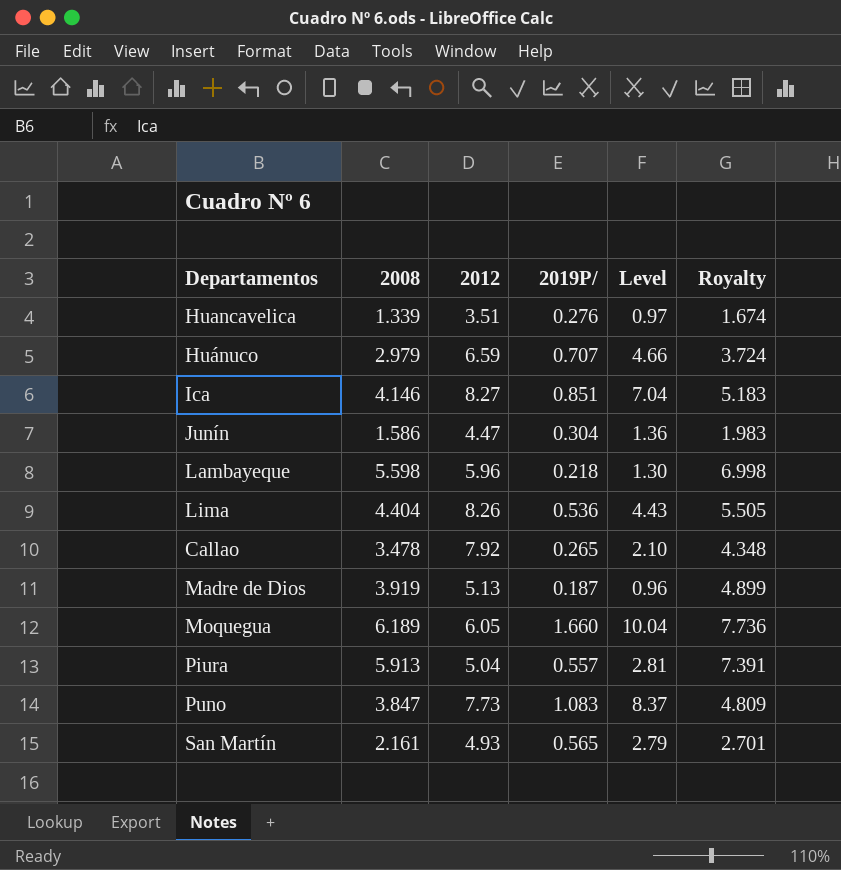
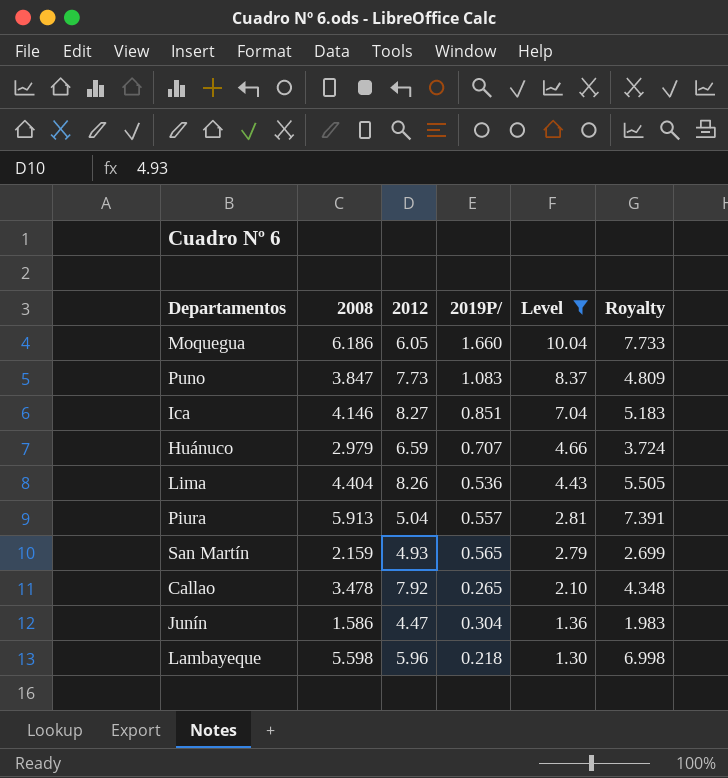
filter: none -> Level >= 1.30
row order: none -> Level descending
Moquegua | 2008: 6.189 -> 6.186
Moquegua | Royalty: 7.736 -> 7.733
San Martín | 2008: 2.161 -> 2.159
San Martín | Royalty: 2.701 -> 2.699

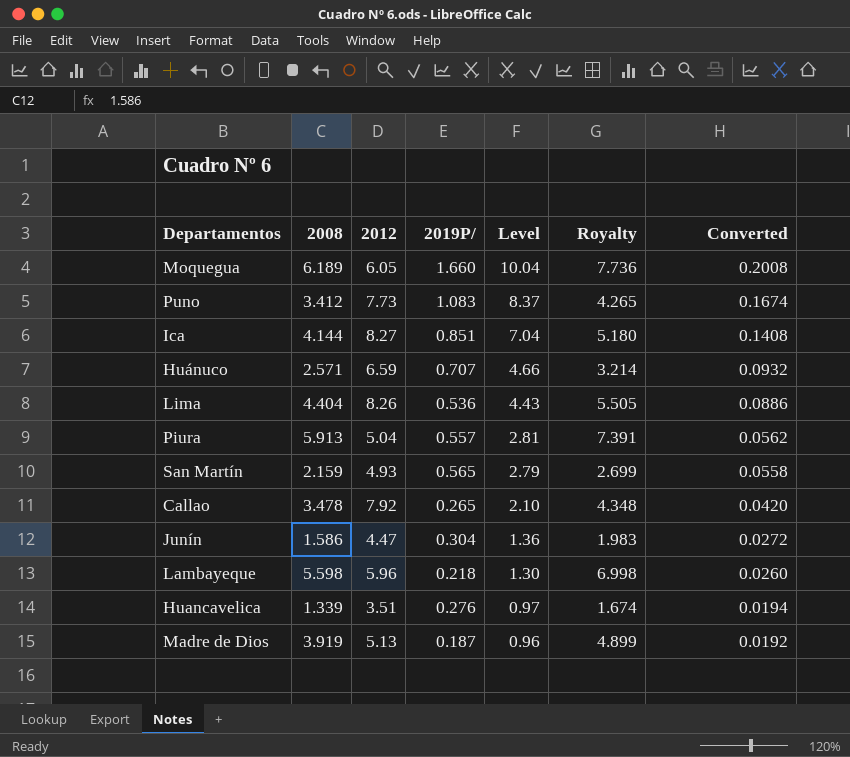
filter: Level >= 1.30 -> none
column Converted | formula: none -> [Level] * 0.02
Moquegua | 2008: 6.186 -> 6.189
Moquegua | Royalty: 7.733 -> 7.736
Puno | 2008: 3.847 -> 3.412
Puno | Royalty: 4.809 -> 4.265
Ica | 2008: 4.146 -> 4.144
Ica | Royalty: 5.183 -> 5.180
Huánuco | 2008: 2.979 -> 2.571
Huánuco | Royalty: 3.724 -> 3.214

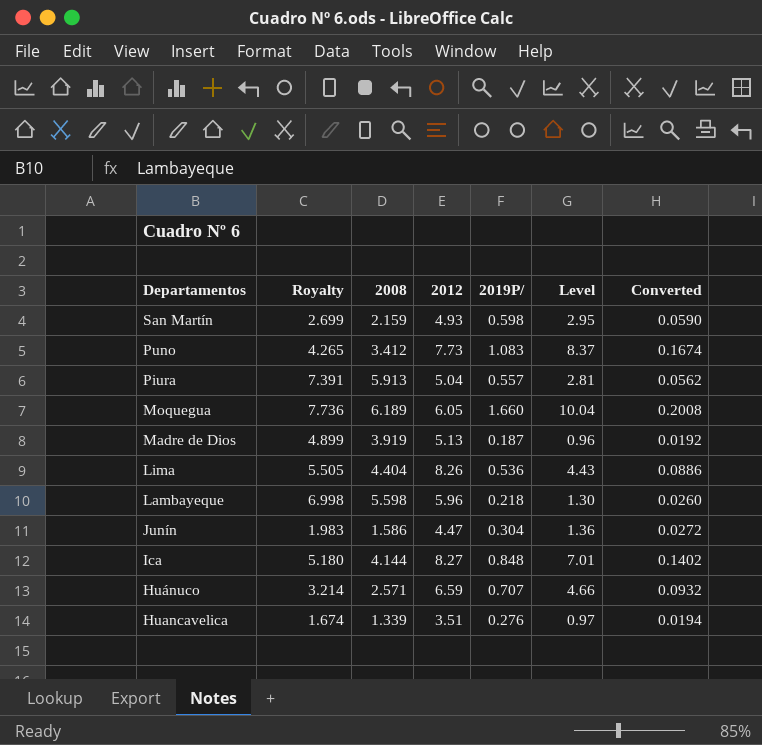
row order: Level descending -> Departamentos descending
column Royalty | position: 6 -> 2
row Callao: 3.478 | 7.92 | 0.265 | 2.10 | 4.348 | 0.0420 -> none
San Martín | 2019P/: 0.565 -> 0.598
San Martín | Level: 2.79 -> 2.95
San Martín | Converted: 0.0558 -> 0.0590
Ica | 2019P/: 0.851 -> 0.848
Ica | Level: 7.04 -> 7.01
Ica | Converted: 0.1408 -> 0.1402

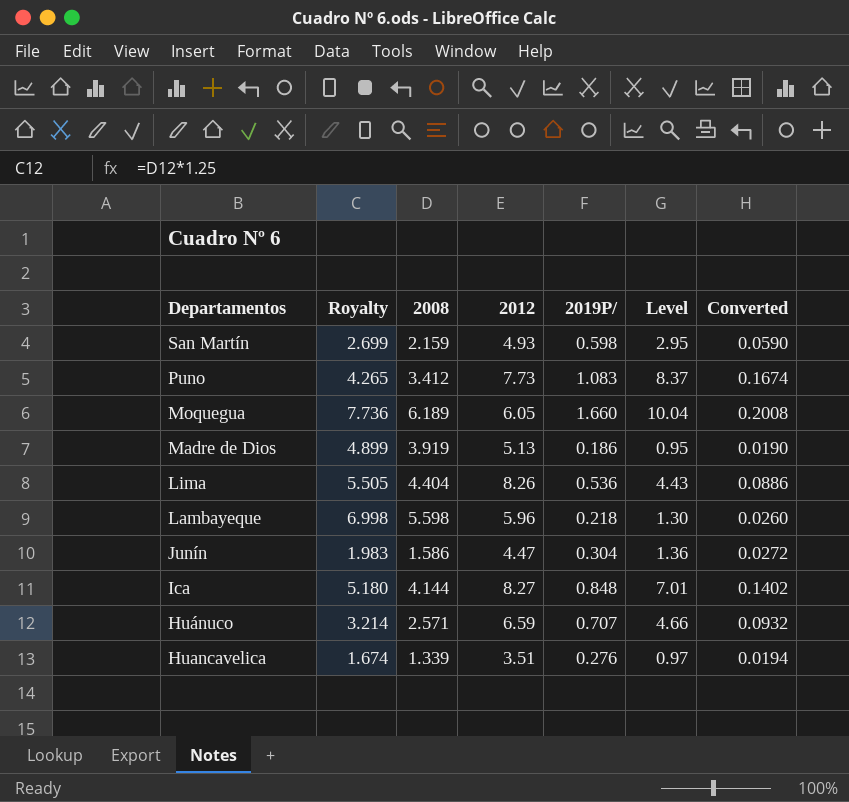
row Piura: 7.391 | 5.913 | 5.04 | 0.557 | 2.81 | 0.0562 -> none
Madre de Dios | 2019P/: 0.187 -> 0.186
Madre de Dios | Level: 0.96 -> 0.95
Madre de Dios | Converted: 0.0192 -> 0.0190

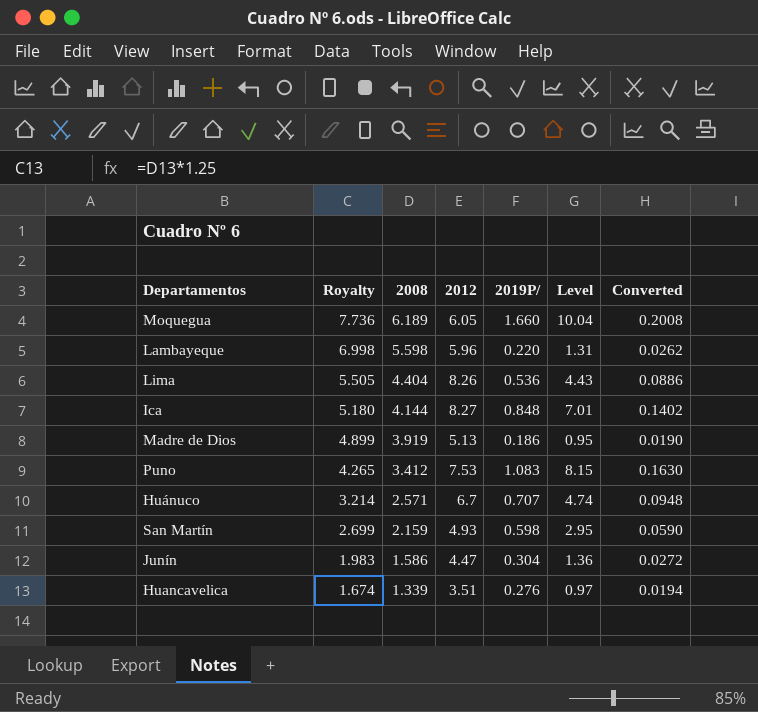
row order: Departamentos descending -> Royalty descending
Lambayeque | 2019P/: 0.218 -> 0.220
Lambayeque | Level: 1.30 -> 1.31
Lambayeque | Converted: 0.0260 -> 0.0262
Puno | 2012: 7.73 -> 7.53
Puno | Level: 8.37 -> 8.15
Puno | Converted: 0.1674 -> 0.1630
Huánuco | 2012: 6.59 -> 6.7
Huánuco | Level: 4.66 -> 4.74
Huánuco | Converted: 0.0932 -> 0.0948

